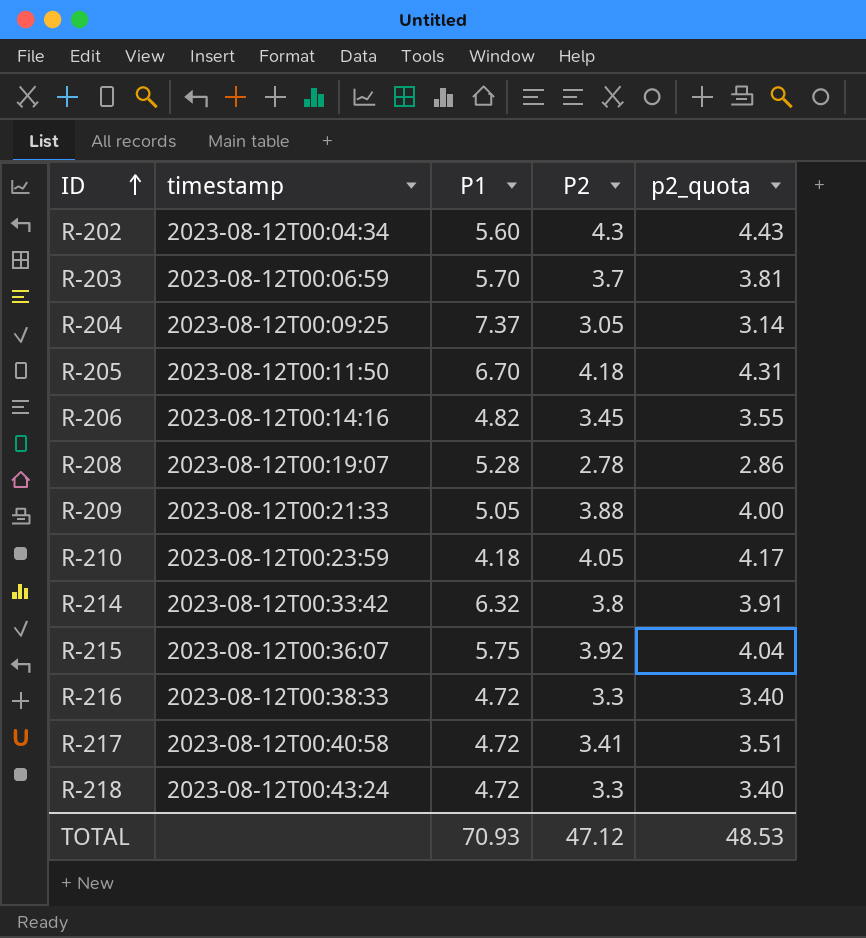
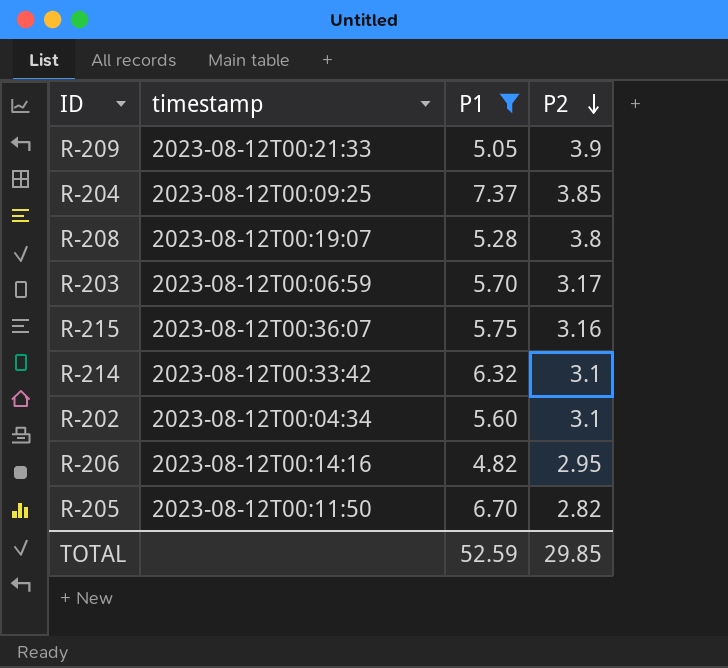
filter: none -> P1 >= 4.82
row order: ID ascending -> P2 descending
column p2_quota | formula: [P2] * 1.03 -> none
R-209 | P2: 3.88 -> 3.9
R-204 | P2: 3.05 -> 3.85
R-208 | P2: 2.78 -> 3.8
R-203 | P2: 3.7 -> 3.17
R-215 | P2: 3.92 -> 3.16
R-214 | P2: 3.8 -> 3.1
R-202 | P2: 4.3 -> 3.1
R-206 | P2: 3.45 -> 2.95
R-205 | P2: 4.18 -> 2.82
TOTAL | P1: 70.93 -> 52.59
TOTAL | P2: 47.12 -> 29.85

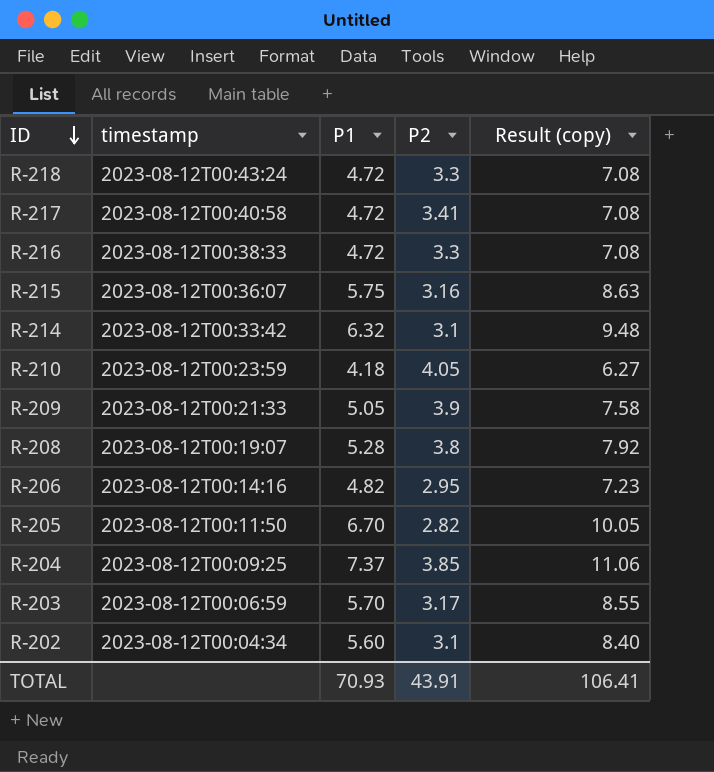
filter: P1 >= 4.82 -> none
row order: P2 descending -> ID descending
column Result (copy) | formula: none -> [P1] * 1.5
TOTAL | P1: 52.59 -> 70.93
TOTAL | P2: 29.85 -> 43.91

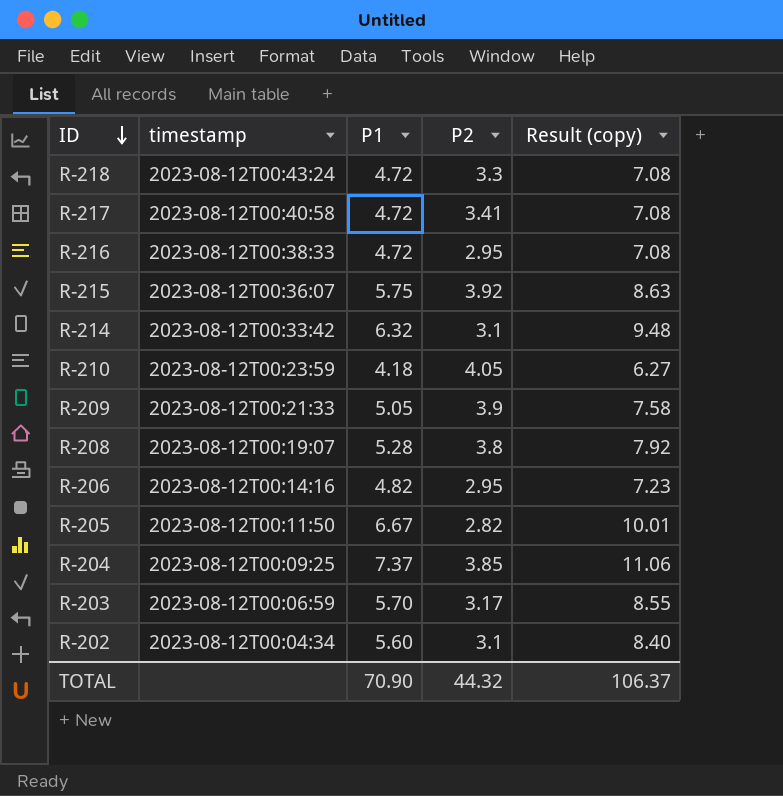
R-216 | P2: 3.3 -> 2.95
R-215 | P2: 3.16 -> 3.92
R-205 | P1: 6.70 -> 6.67
R-205 | Result (copy): 10.05 -> 10.01
TOTAL | P1: 70.93 -> 70.90
TOTAL | P2: 43.91 -> 44.32
TOTAL | Result (copy): 106.41 -> 106.37

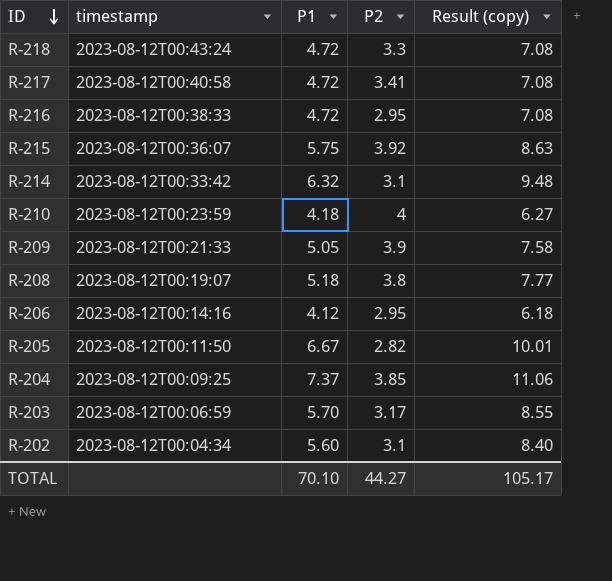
R-210 | P2: 4.05 -> 4
R-208 | P1: 5.28 -> 5.18
R-208 | Result (copy): 7.92 -> 7.77
R-206 | P1: 4.82 -> 4.12
R-206 | Result (copy): 7.23 -> 6.18
TOTAL | P1: 70.90 -> 70.10
TOTAL | P2: 44.32 -> 44.27
TOTAL | Result (copy): 106.37 -> 105.17

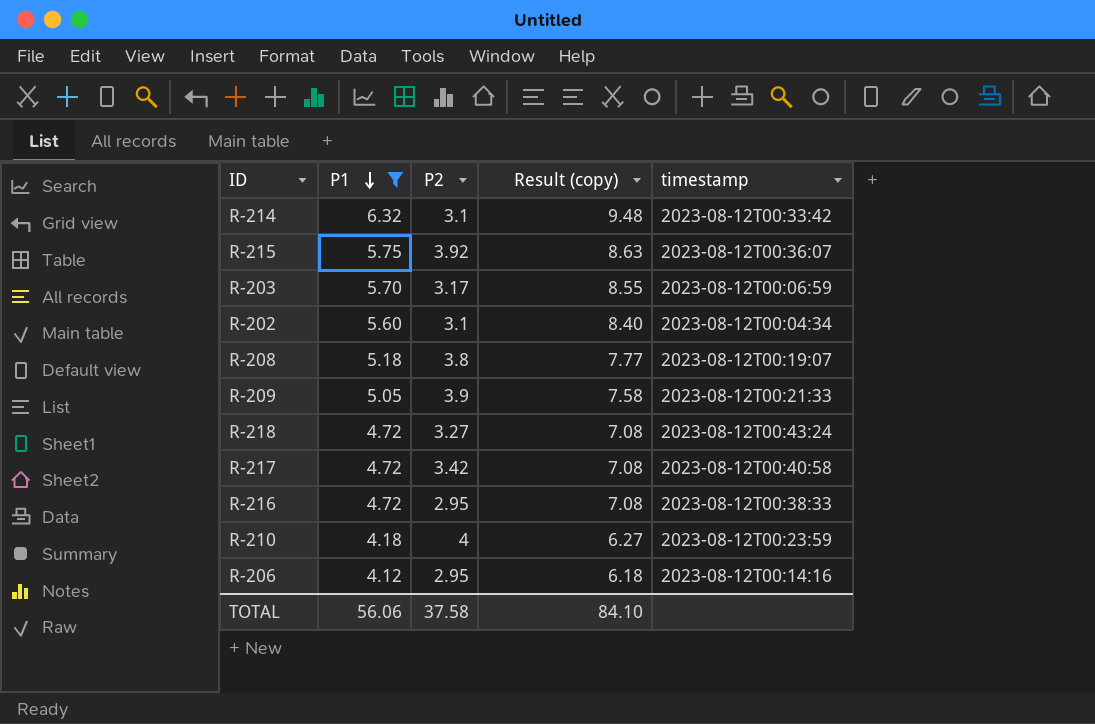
filter: none -> P1 <= 6.32
row order: ID descending -> P1 descending
column timestamp | position: 2 -> 5
R-218 | P2: 3.3 -> 3.27
R-217 | P2: 3.41 -> 3.42
TOTAL | P1: 70.10 -> 56.06
TOTAL | P2: 44.27 -> 37.58
TOTAL | Result (copy): 105.17 -> 84.10

